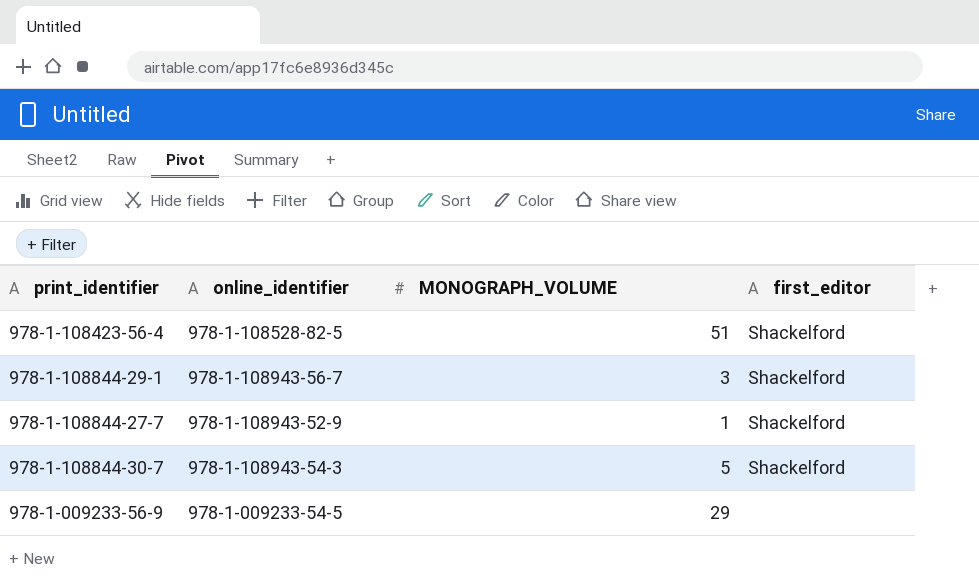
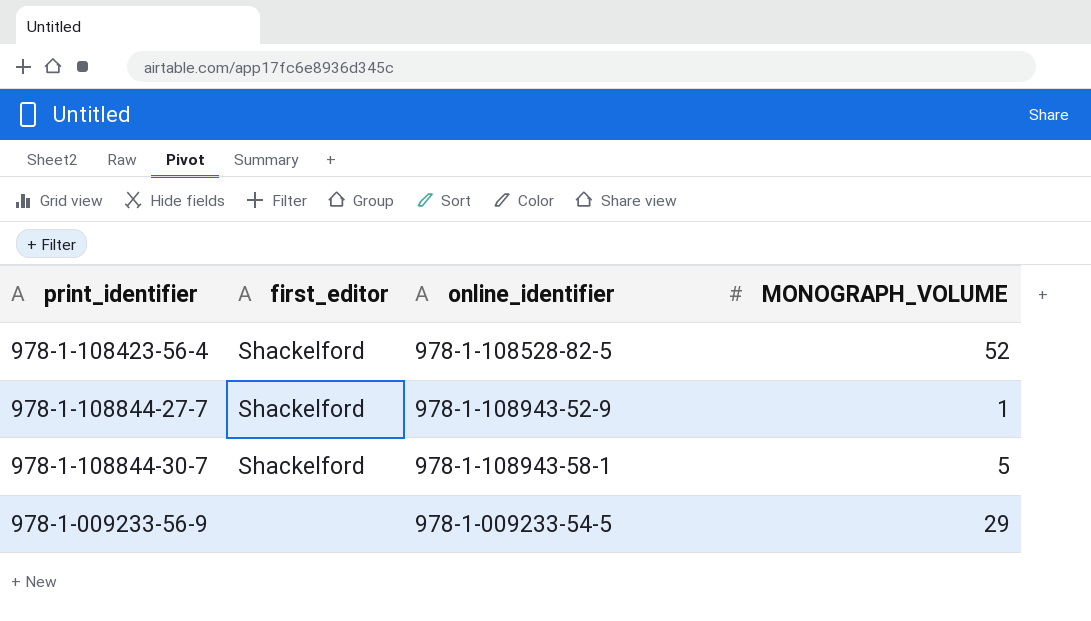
column first_editor | position: 4 -> 2
row 978-1-108844-29-1: 978-1-108943-56-7 | 3 | Shackelford -> none
978-1-108423-56-4 | MONOGRAPH_VOLUME: 51 -> 52
978-1-108844-30-7 | online_identifier: 978-1-108943-54-3 -> 978-1-108943-58-1

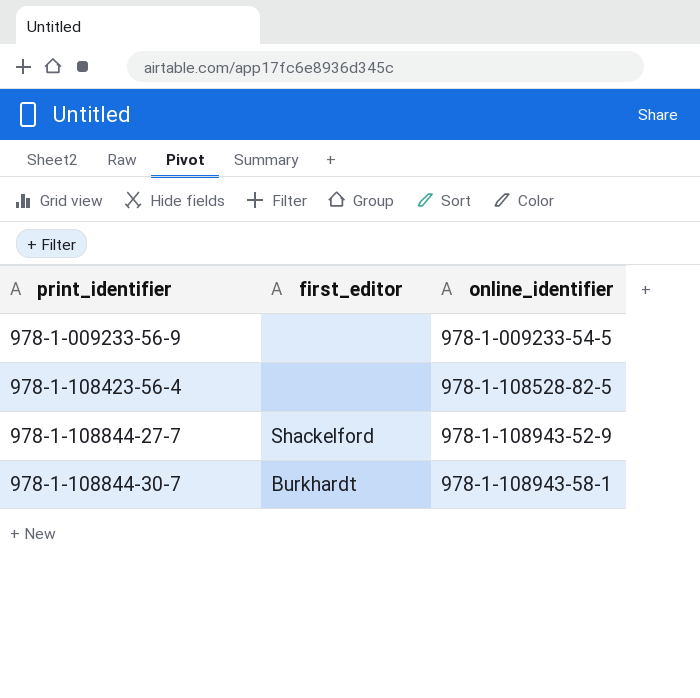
row order: none -> print_identifier ascending
column MONOGRAPH_VOLUME | position: 4 -> none
978-1-108423-56-4 | first_editor: Shackelford -> none
978-1-108844-30-7 | first_editor: Shackelford -> Burkhardt

